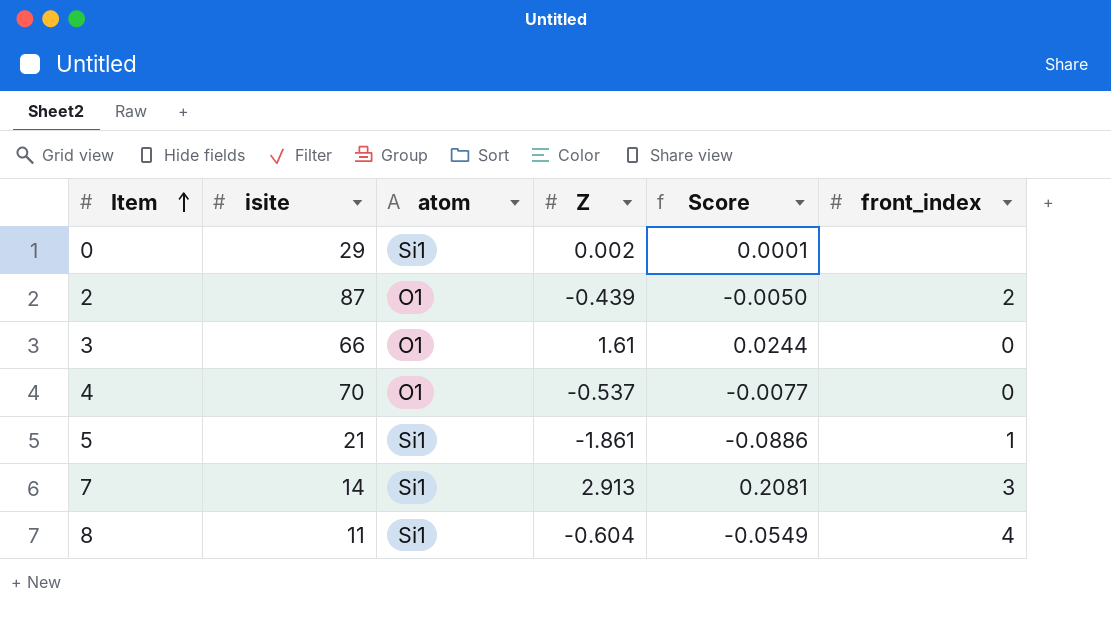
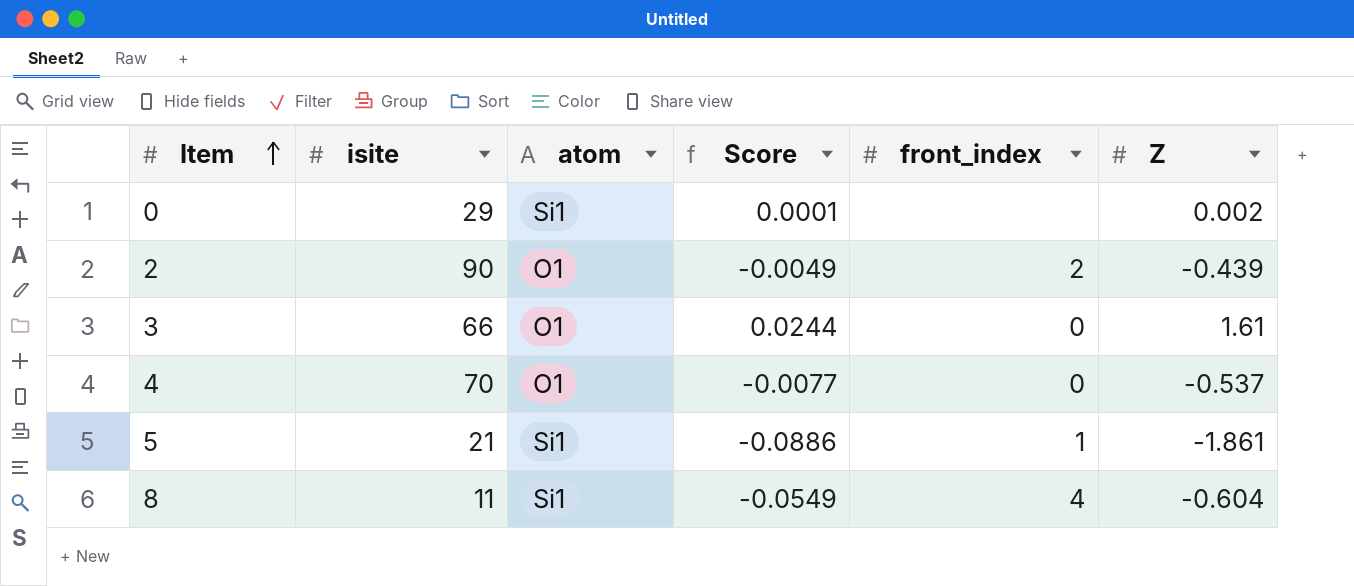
column Z | position: 4 -> 6
row 7: 14 | Si1 | 2.913 | 0.2081 | 3 -> none
2 | isite: 87 -> 90
2 | Score: -0.0050 -> -0.0049

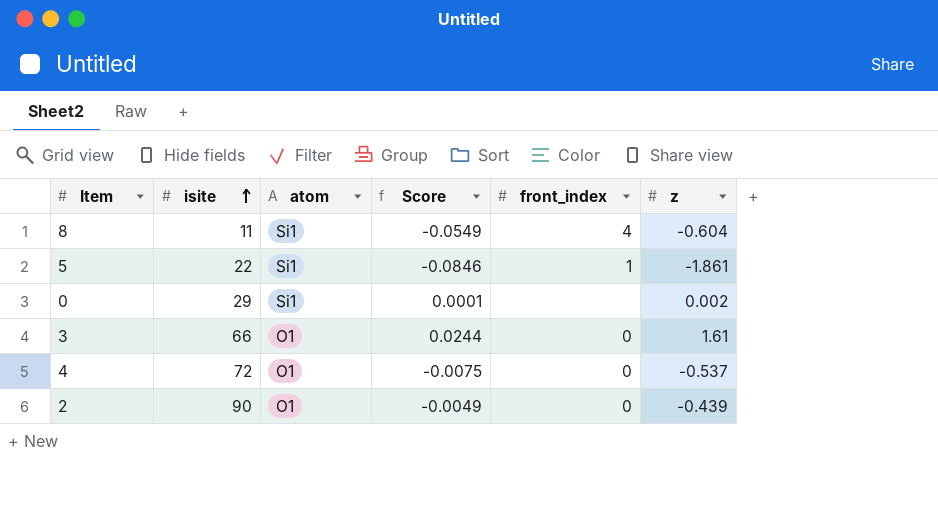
row order: Item ascending -> isite ascending
column name: Z -> z
5 | isite: 21 -> 22
5 | Score: -0.0886 -> -0.0846
4 | isite: 70 -> 72
4 | Score: -0.0077 -> -0.0075
2 | front_index: 2 -> 0

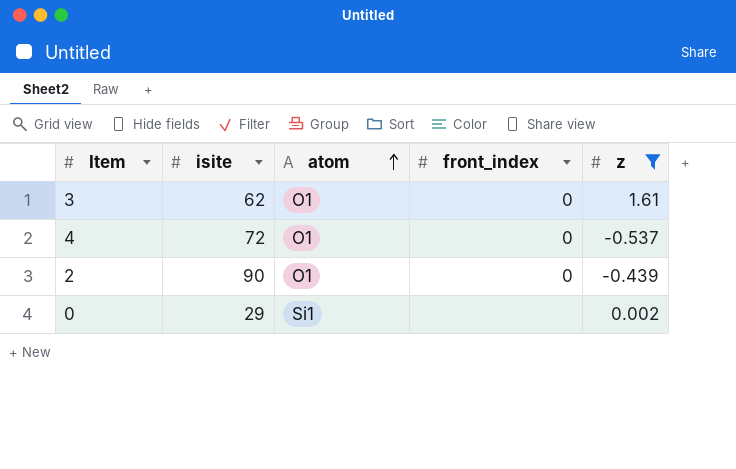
filter: none -> z >= -0.537
row order: isite ascending -> atom ascending
column Score | formula: [z] / [isite] -> none
3 | isite: 66 -> 62

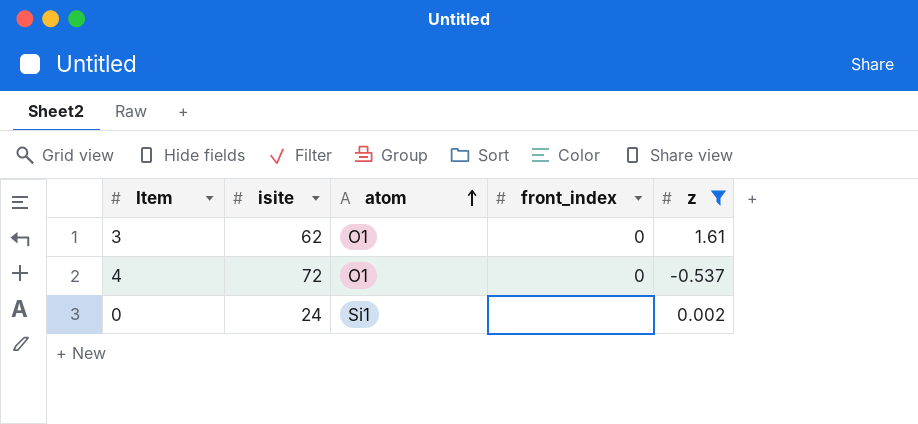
row 2: 90 | O1 | 0 | -0.439 -> none
0 | isite: 29 -> 24

